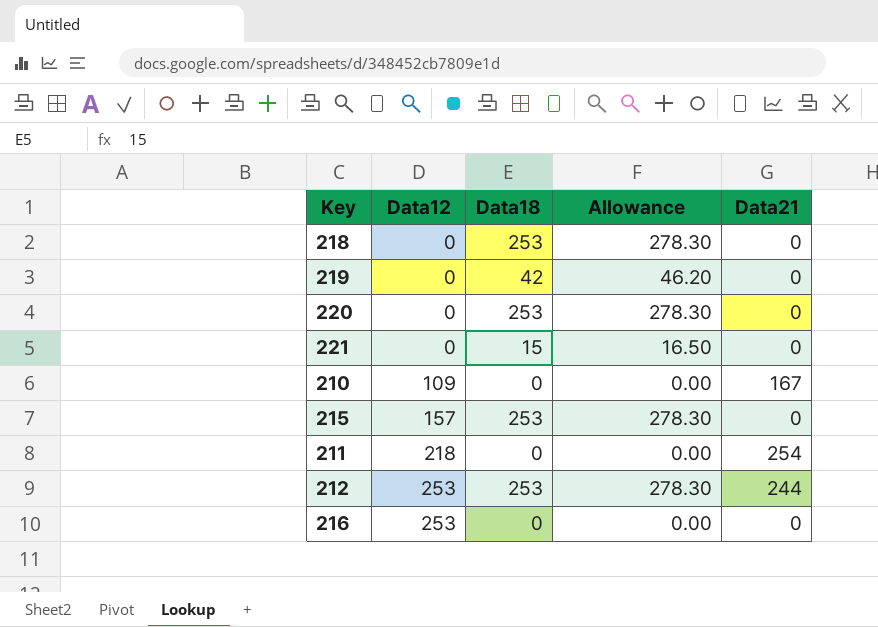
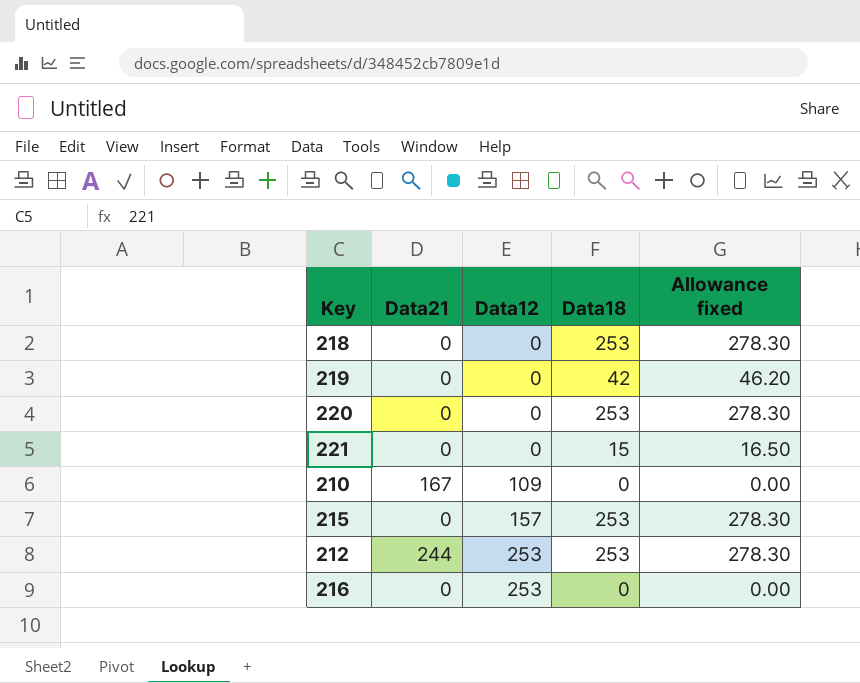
column Data21 | position: 5 -> 2
column name: Allowance -> Allowance fixed
row 211: 218 | 0 | 0.00 | 254 -> none

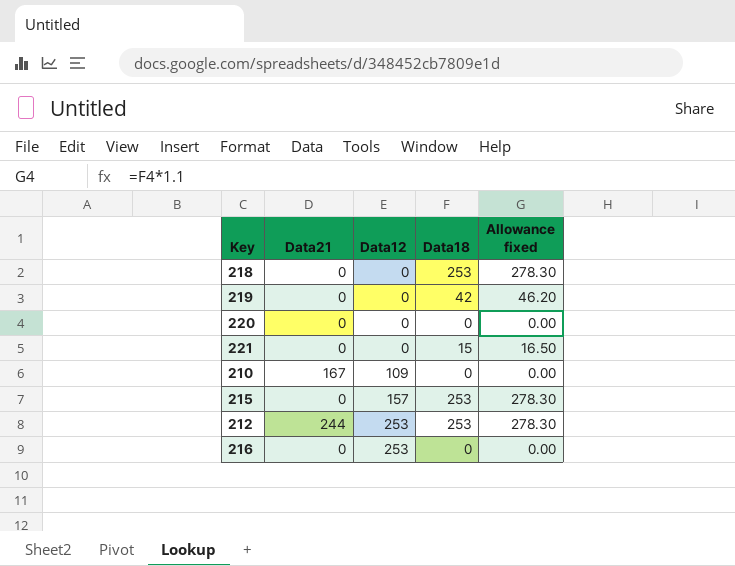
220 | Data18: 253 -> 0
220 | Allowance fixed: 278.30 -> 0.00

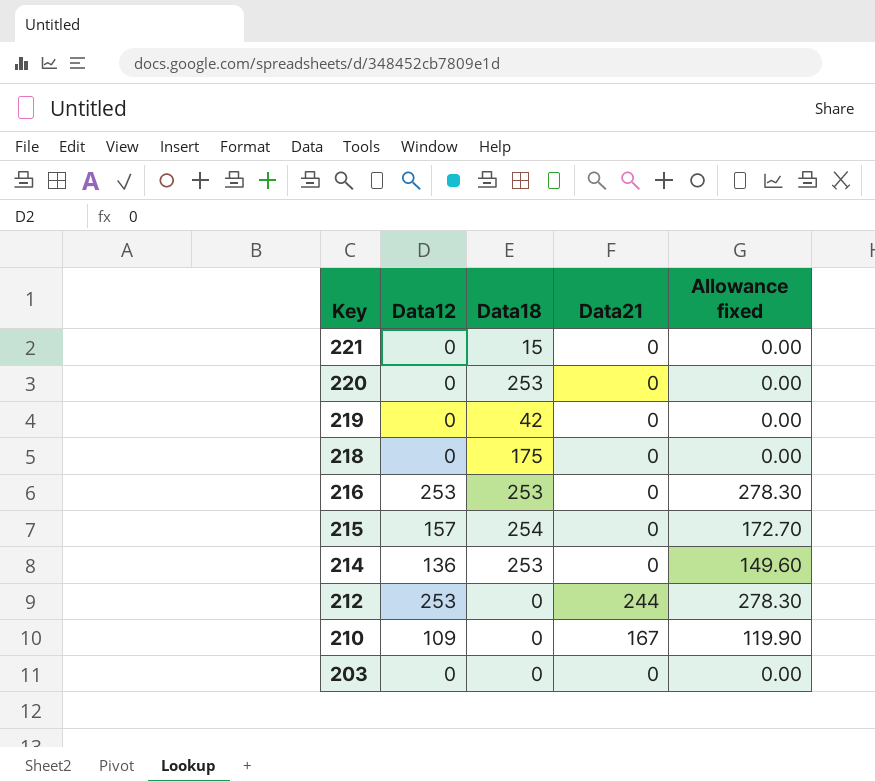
row order: Data12 ascending -> Key descending
column Data21 | position: 2 -> 4
column Allowance fixed | formula: [Data18] * 1.1 -> [Data12] * 1.1
220 | Data18: 0 -> 253
218 | Data18: 253 -> 175
216 | Data18: 0 -> 253
215 | Data18: 253 -> 254
row 214: none -> 136 | 253 | 0 | 149.60
212 | Data18: 253 -> 0
row 203: none -> 0 | 0 | 0 | 0.00

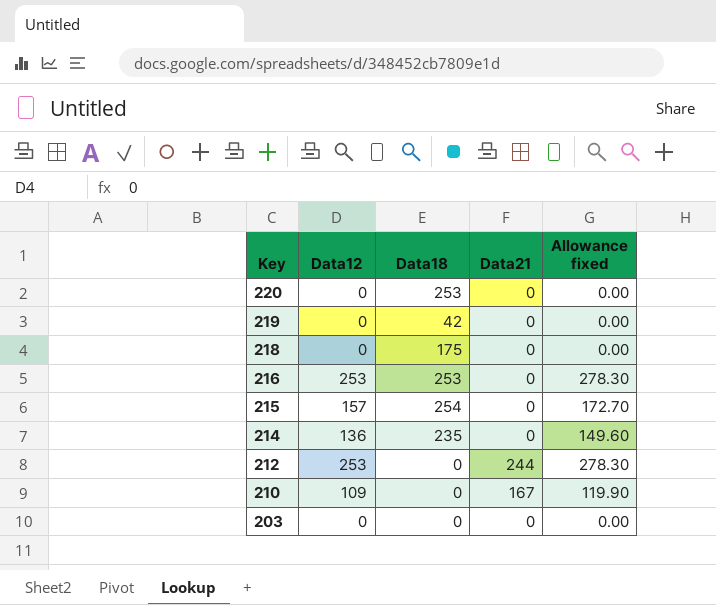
row 221: 0 | 15 | 0 | 0.00 -> none
214 | Data18: 253 -> 235

